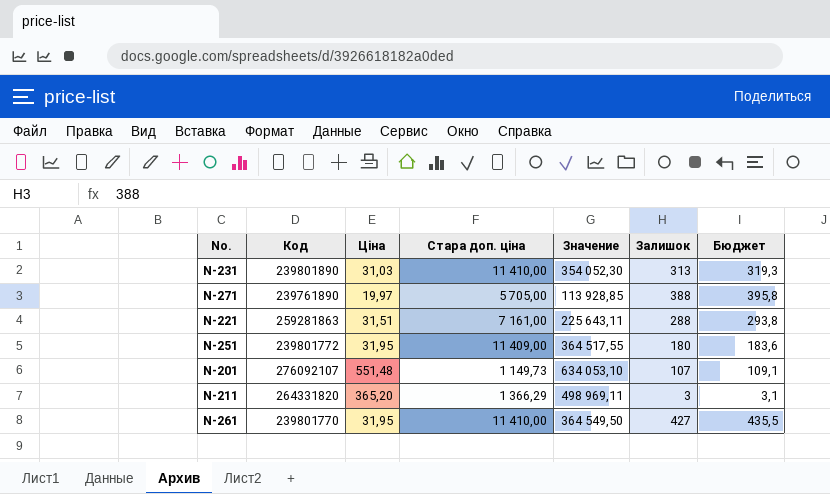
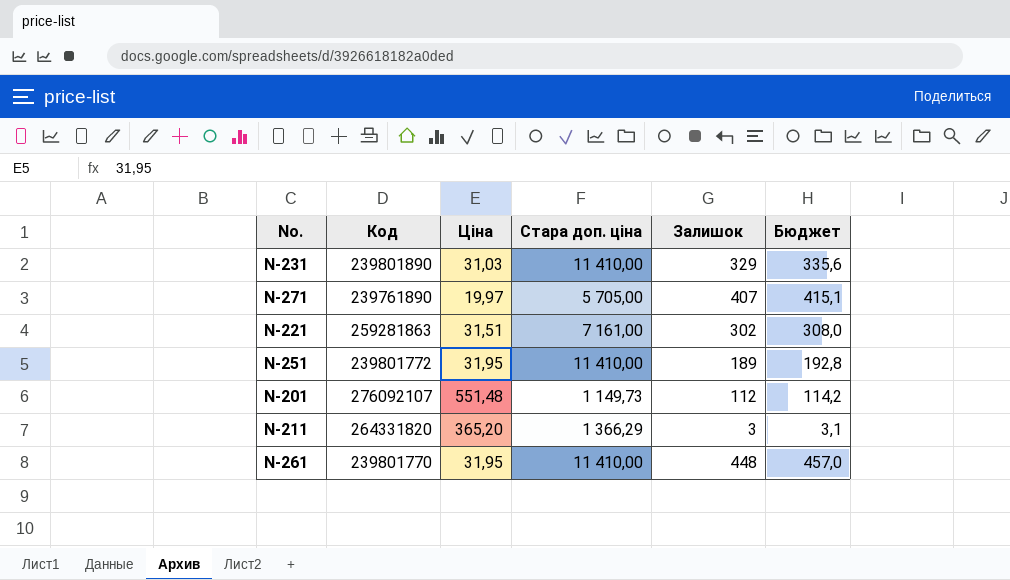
column Значение | formula: [Ціна] * [Стара доп. ціна] -> none
N-231 | Залишок: 313 -> 329
N-231 | Бюджет: 319,3 -> 335,6
N-271 | Залишок: 388 -> 407
N-271 | Бюджет: 395,8 -> 415,1
N-221 | Залишок: 288 -> 302
N-221 | Бюджет: 293,8 -> 308,0
N-251 | Стара доп. ціна: 11 409,00 -> 11 410,00
N-251 | Залишок: 180 -> 189
N-251 | Бюджет: 183,6 -> 192,8
N-201 | Залишок: 107 -> 112
N-201 | Бюджет: 109,1 -> 114,2
N-261 | Залишок: 427 -> 448
N-261 | Бюджет: 435,5 -> 457,0

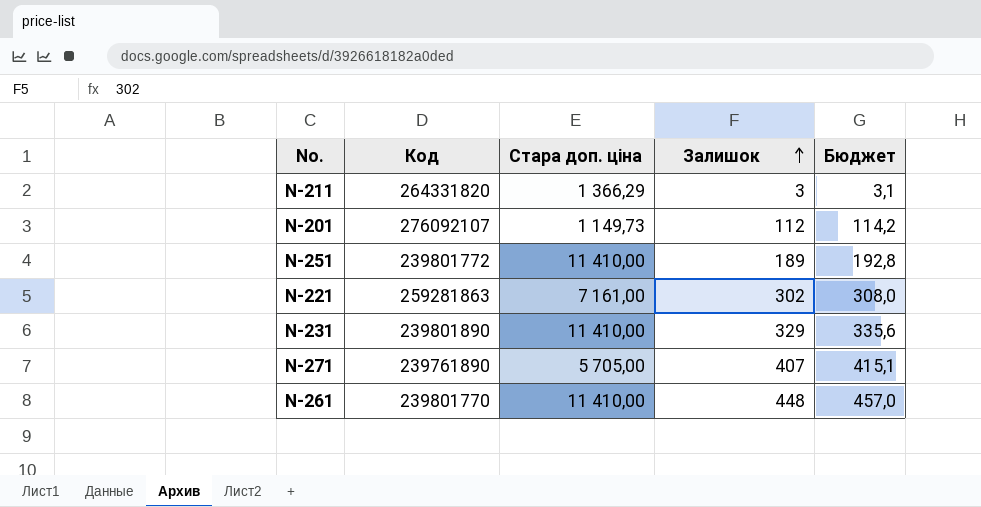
row order: none -> Залишок ascending
column Ціна | position: 3 -> none

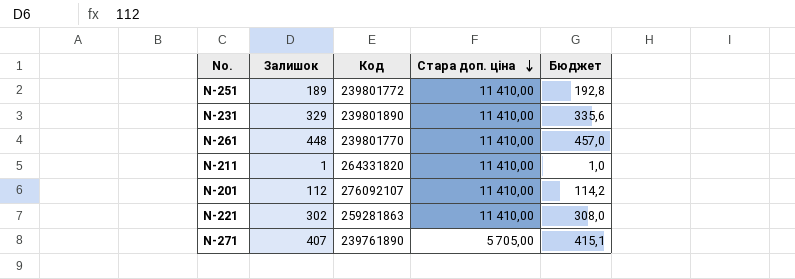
row order: Залишок ascending -> Стара доп. ціна descending
column Залишок | position: 4 -> 2
N-211 | Залишок: 3 -> 1
N-211 | Стара доп. ціна: 1 366,29 -> 11 410,00
N-211 | Бюджет: 3,1 -> 1,0
N-201 | Стара доп. ціна: 1 149,73 -> 11 410,00
N-221 | Стара доп. ціна: 7 161,00 -> 11 410,00

